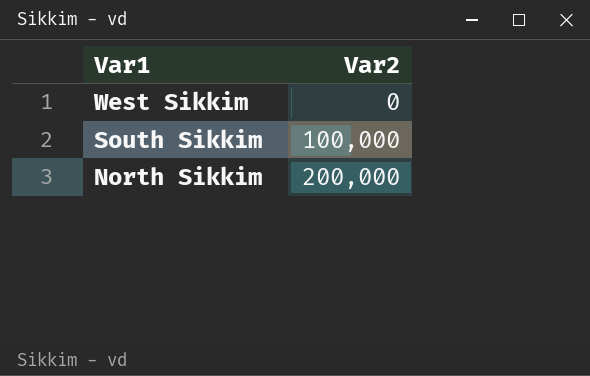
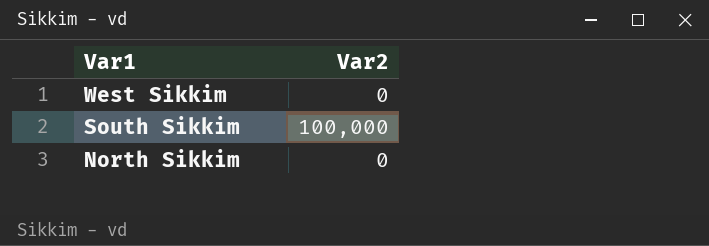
North Sikkim | Var2: 200,000 -> 0

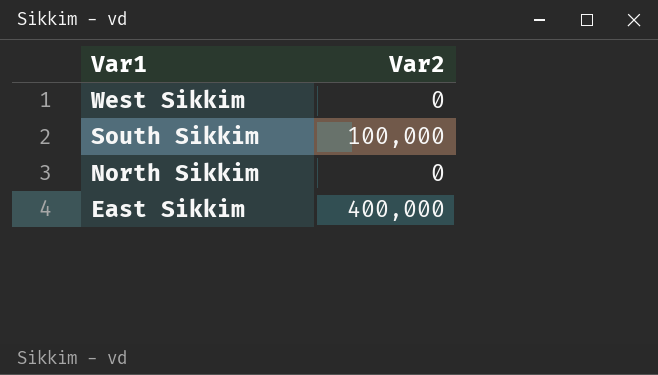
row East Sikkim: none -> 400,000

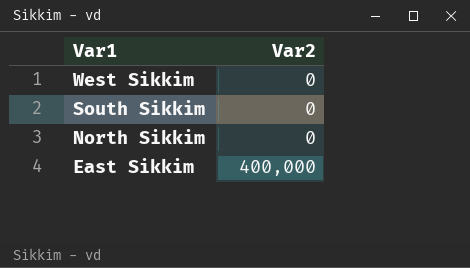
South Sikkim | Var2: 100,000 -> 0

